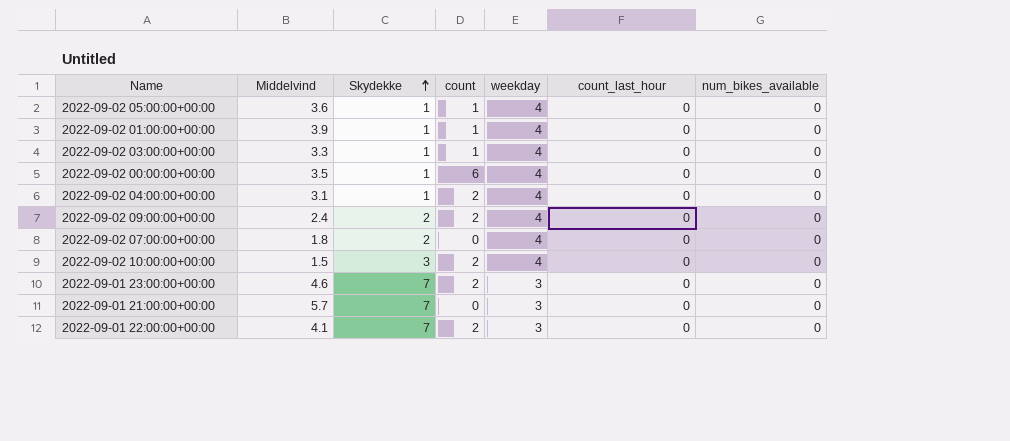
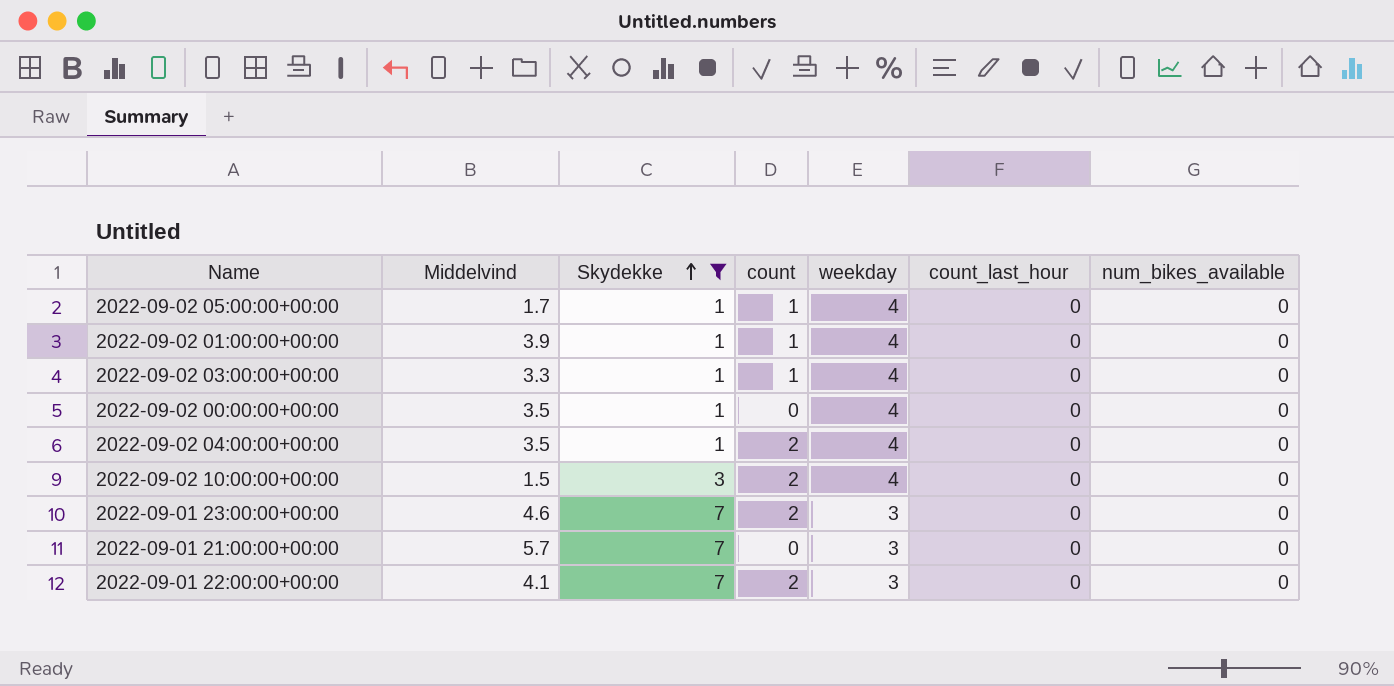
filter: none -> Skydekke != 2
2022-09-02 05:00:00+00:00 | Middelvind: 3.6 -> 1.7
2022-09-02 00:00:00+00:00 | count: 6 -> 0
2022-09-02 04:00:00+00:00 | Middelvind: 3.1 -> 3.5

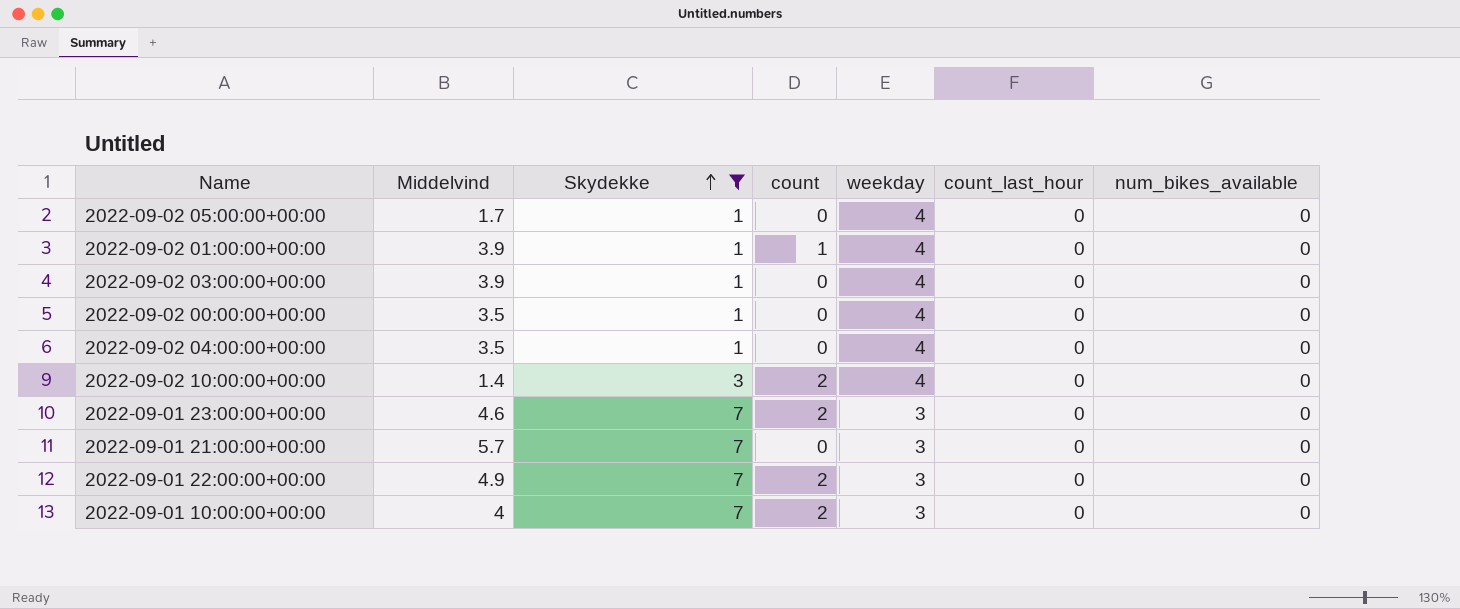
2022-09-02 05:00:00+00:00 | count: 1 -> 0
2022-09-02 03:00:00+00:00 | Middelvind: 3.3 -> 3.9
2022-09-02 03:00:00+00:00 | count: 1 -> 0
2022-09-02 04:00:00+00:00 | count: 2 -> 0
2022-09-02 10:00:00+00:00 | Middelvind: 1.5 -> 1.4
2022-09-01 22:00:00+00:00 | Middelvind: 4.1 -> 4.9
row 2022-09-01 10:00:00+00:00: none -> 4 | 7 | 2 | 3 | 0 | 0

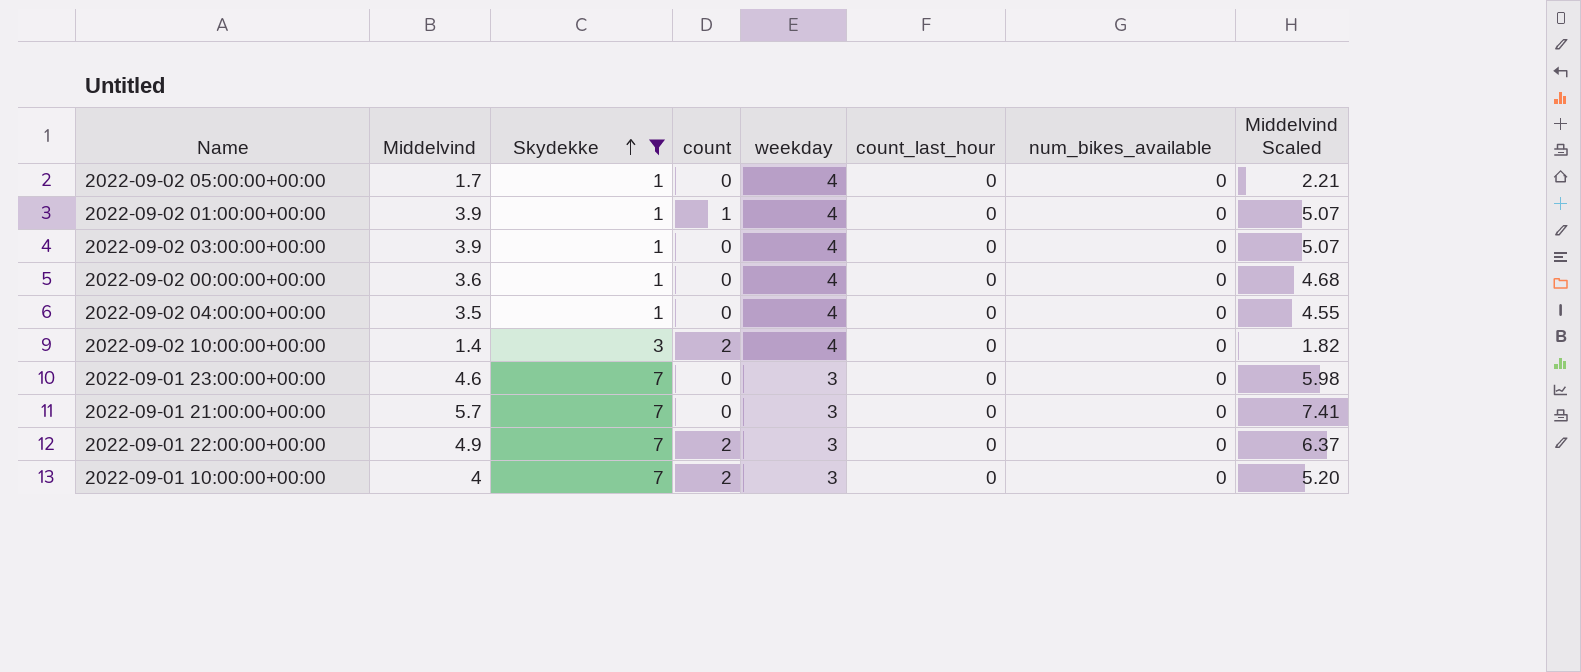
column Middelvind Scaled | formula: none -> [Middelvind] * 1.3
2022-09-02 00:00:00+00:00 | Middelvind: 3.5 -> 3.6
2022-09-01 23:00:00+00:00 | count: 2 -> 0

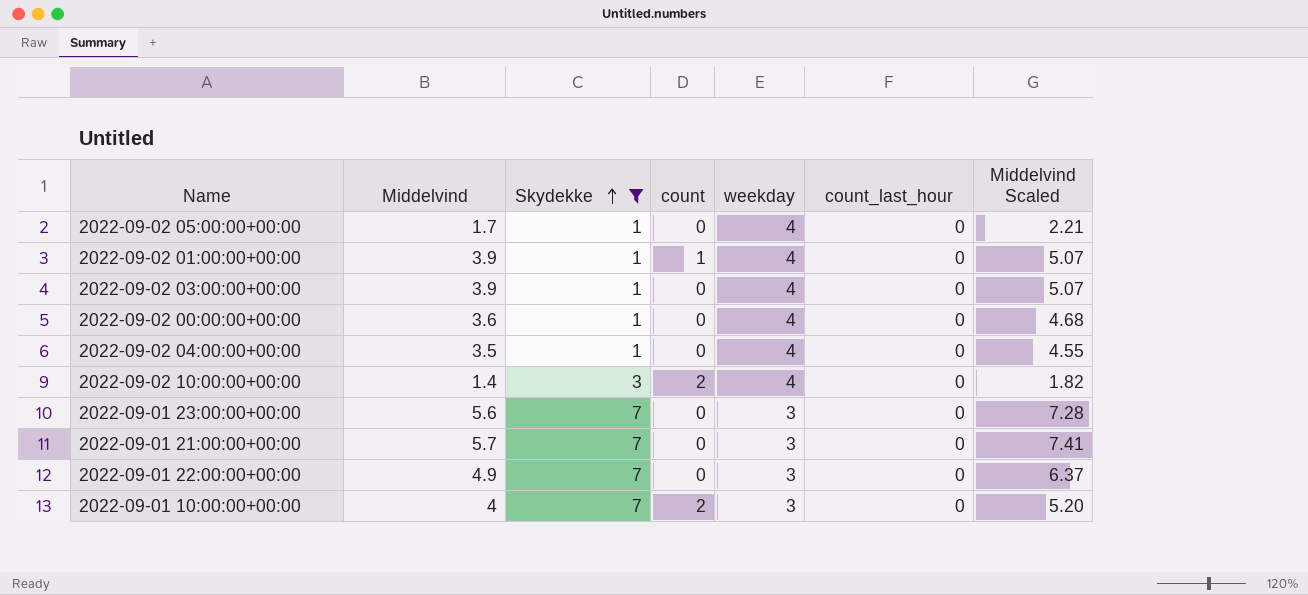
column num_bikes_available | position: 7 -> none
2022-09-01 23:00:00+00:00 | Middelvind: 4.6 -> 5.6
2022-09-01 23:00:00+00:00 | Middelvind Scaled: 5.98 -> 7.28
2022-09-01 22:00:00+00:00 | count: 2 -> 0

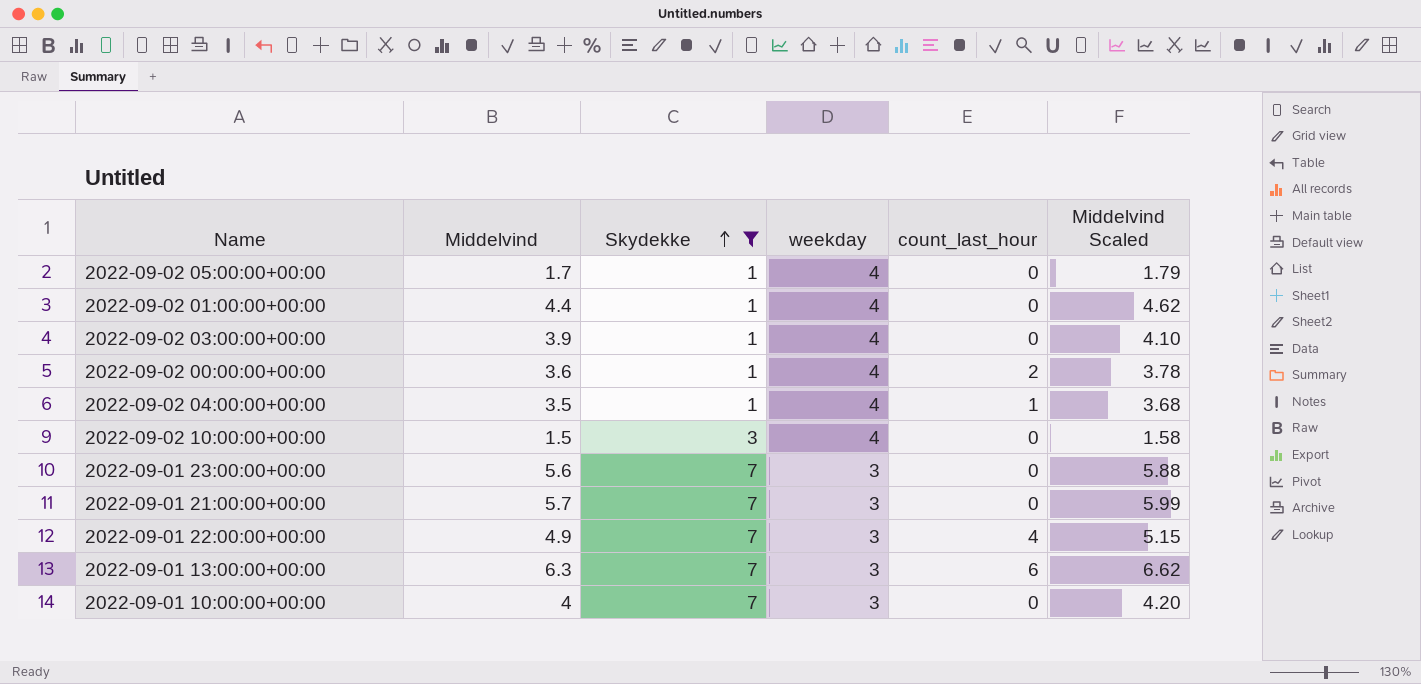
column count | position: 4 -> none
column Middelvind Scaled | formula: [Middelvind] * 1.3 -> [Middelvind] * 1.05
2022-09-02 01:00:00+00:00 | Middelvind: 3.9 -> 4.4
2022-09-02 00:00:00+00:00 | count_last_hour: 0 -> 2
2022-09-02 04:00:00+00:00 | count_last_hour: 0 -> 1
2022-09-02 10:00:00+00:00 | Middelvind: 1.4 -> 1.5
2022-09-01 22:00:00+00:00 | count_last_hour: 0 -> 4
row 2022-09-01 13:00:00+00:00: none -> 6.3 | 7 | 3 | 6 | 6.62

